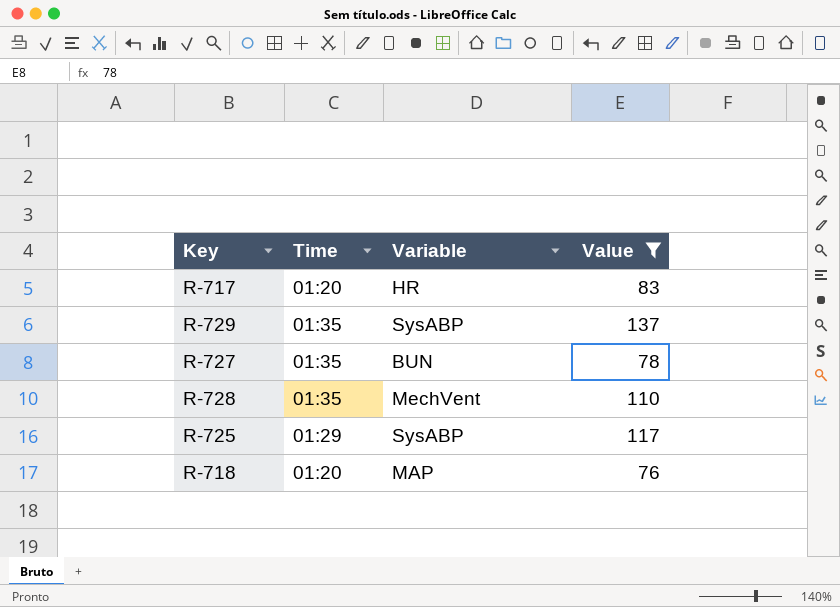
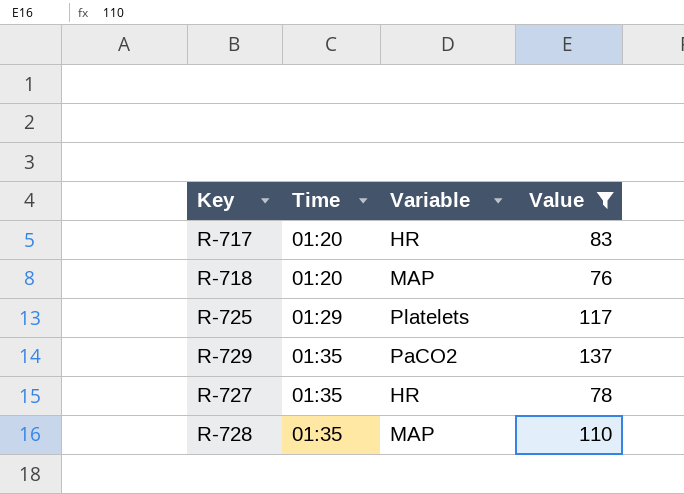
row order: none -> Time ascending
R-725 | Variable: SysABP -> Platelets
R-729 | Variable: SysABP -> PaCO2
R-727 | Variable: BUN -> HR
R-728 | Variable: MechVent -> MAP

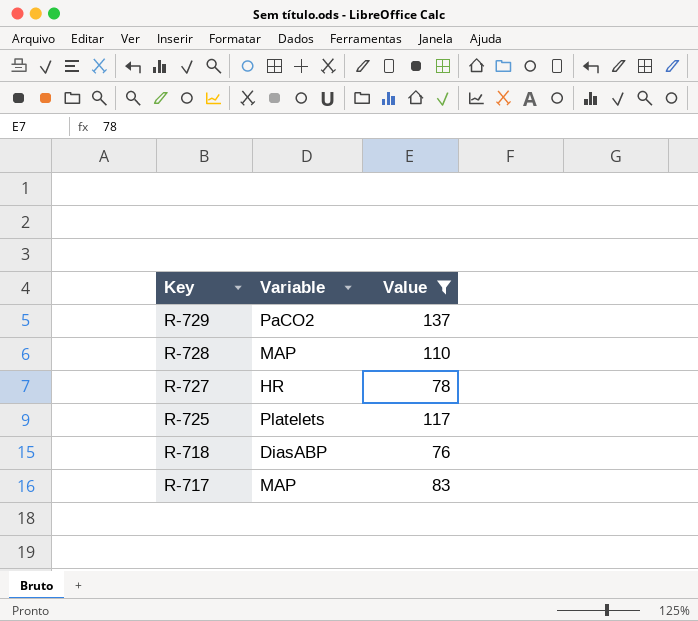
row order: Time ascending -> Key descending
column Time | position: 2 -> none
R-718 | Variable: MAP -> DiasABP
R-717 | Variable: HR -> MAP

